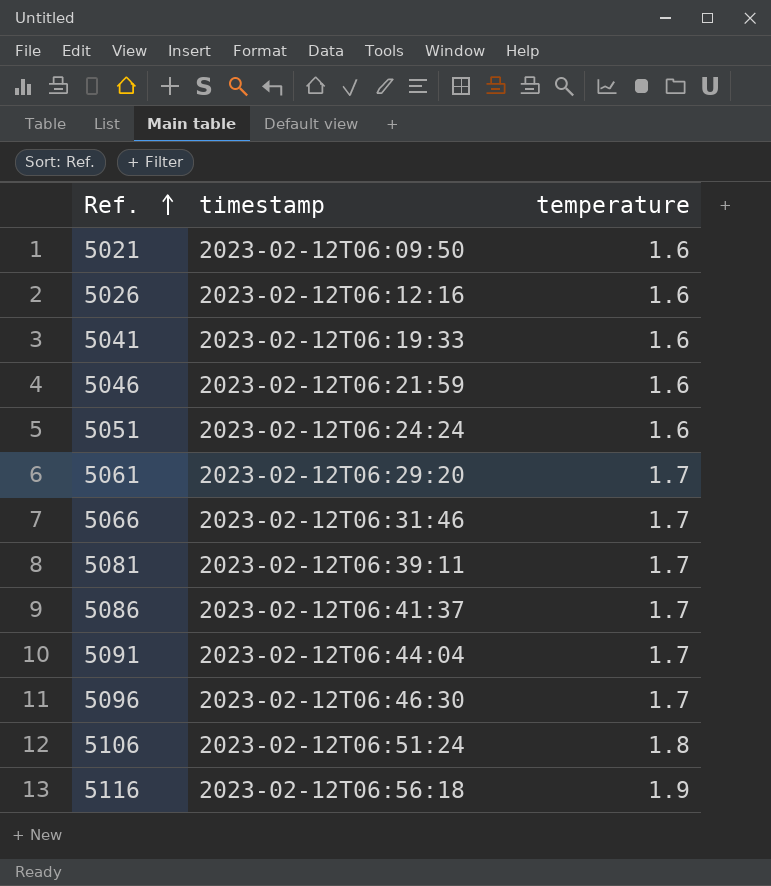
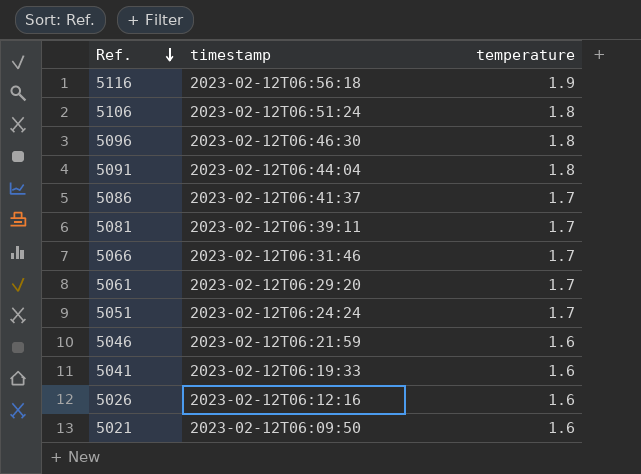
row order: Ref. ascending -> Ref. descending
5096 | temperature: 1.7 -> 1.8
5091 | temperature: 1.7 -> 1.8
5051 | temperature: 1.6 -> 1.7

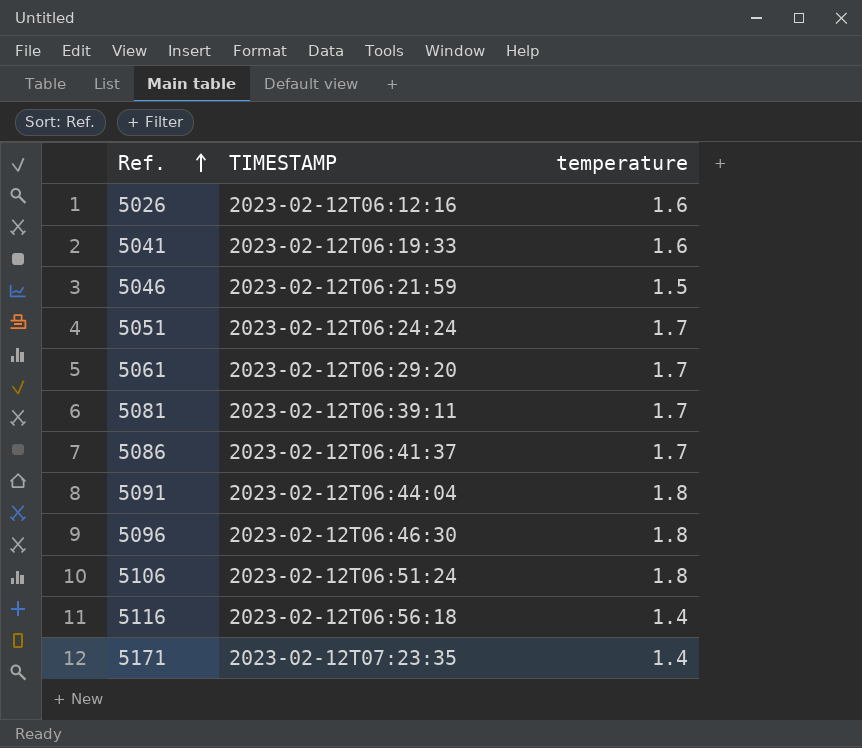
row order: Ref. descending -> Ref. ascending
column name: timestamp -> TIMESTAMP
row 5066: 2023-02-12T06:31:46 | 1.7 -> none
row 5021: 2023-02-12T06:09:50 | 1.6 -> none
5046 | temperature: 1.6 -> 1.5
5116 | temperature: 1.9 -> 1.4
row 5171: none -> 2023-02-12T07:23:35 | 1.4

